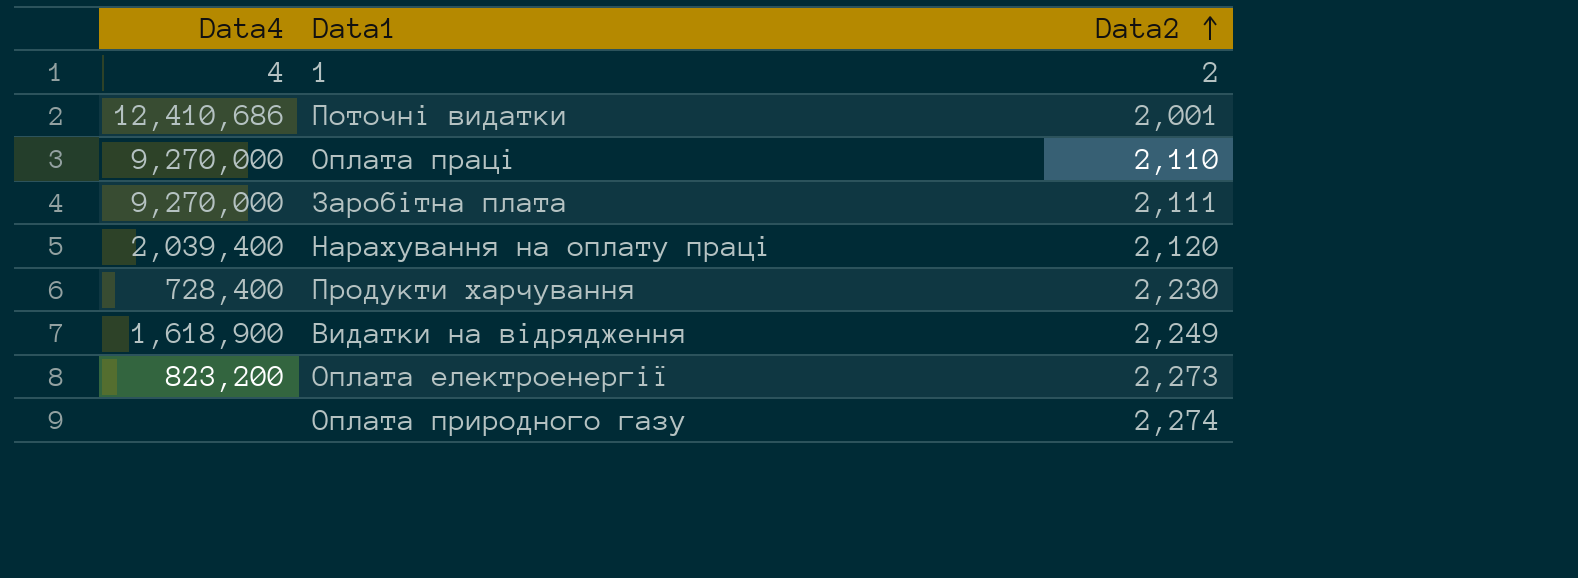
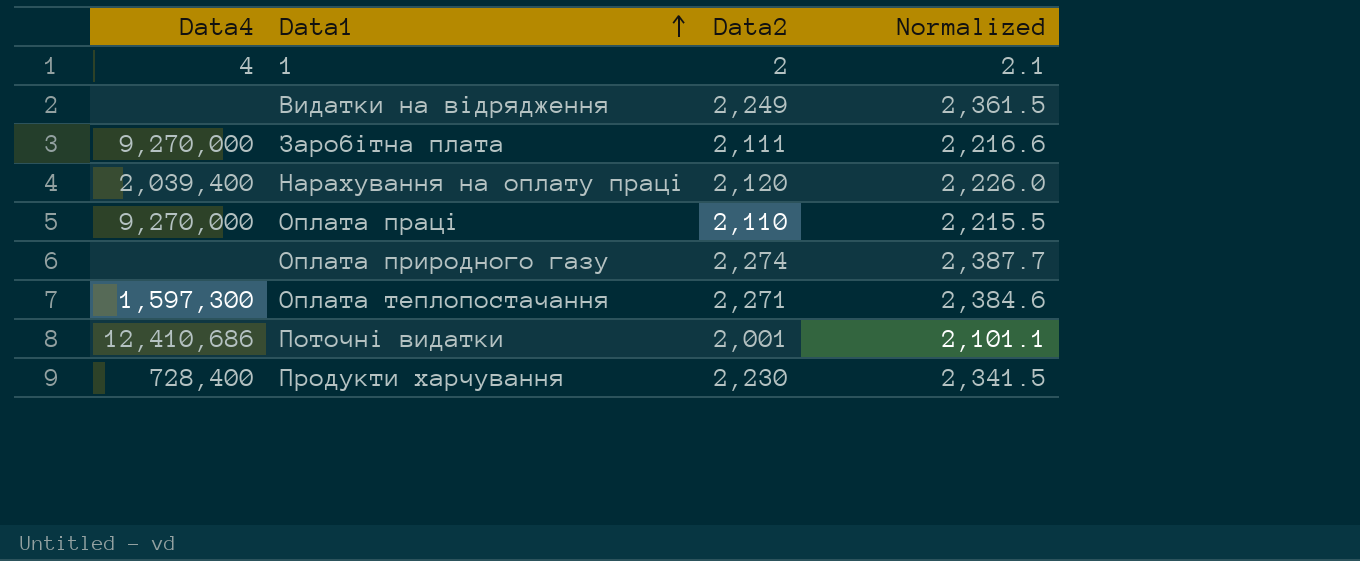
row order: Data2 ascending -> Data1 ascending
column Normalized | formula: none -> [Data2] * 1.05
row Оплата електроенергії: 823,200 | 2,273 -> none
Видатки на відрядження | Data4: 1,618,900 -> none
row Оплата теплопостачання: none -> 1,597,300 | 2,271 | 2,384.6

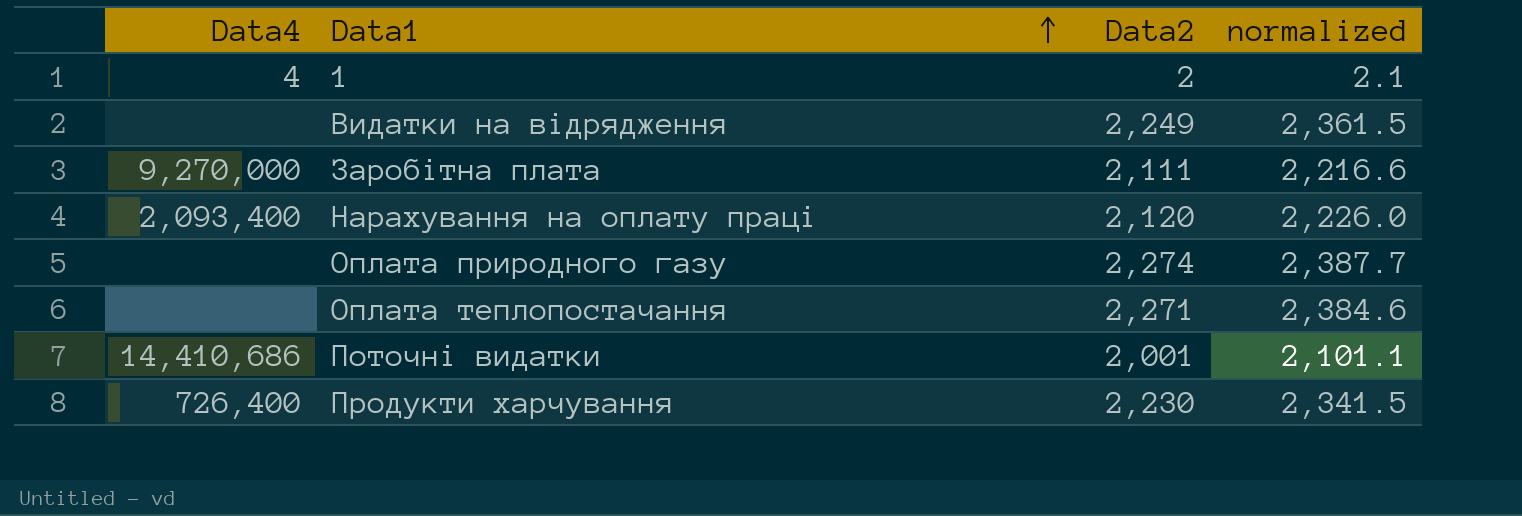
column name: Normalized -> normalized
row Оплата праці: 9,270,000 | 2,110 | 2,215.5 -> none
Нарахування на оплату праці | Data4: 2,039,400 -> 2,093,400
Оплата теплопостачання | Data4: 1,597,300 -> none
Поточні видатки | Data4: 12,410,686 -> 14,410,686
Продукти харчування | Data4: 728,400 -> 726,400

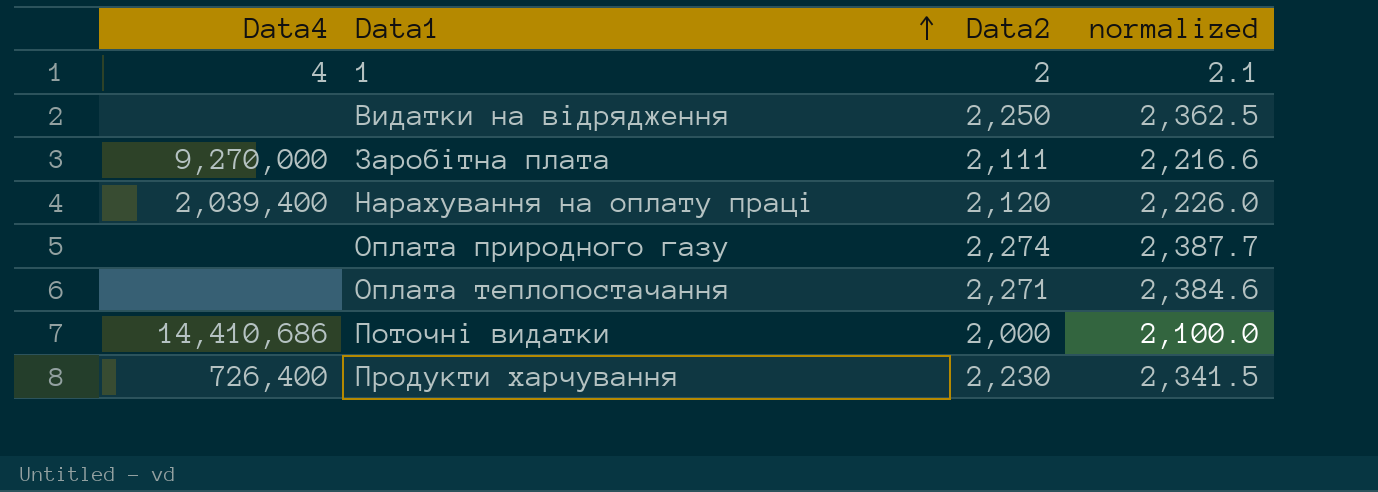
Видатки на відрядження | Data2: 2,249 -> 2,250
Видатки на відрядження | normalized: 2,361.5 -> 2,362.5
Нарахування на оплату праці | Data4: 2,093,400 -> 2,039,400
Поточні видатки | Data2: 2,001 -> 2,000
Поточні видатки | normalized: 2,101.1 -> 2,100.0

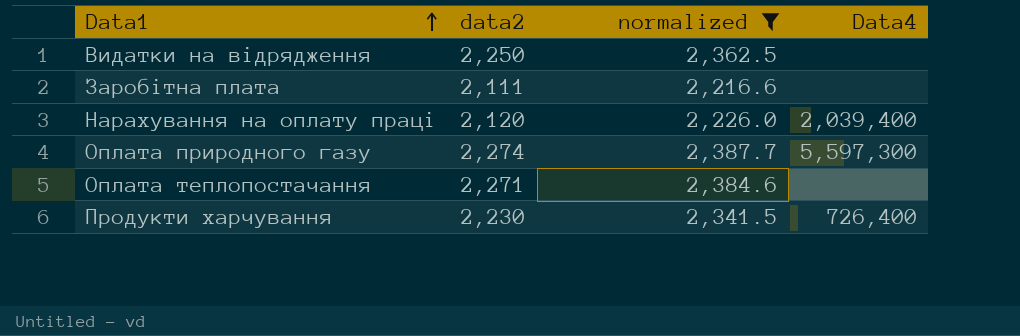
filter: none -> normalized >= 2,216.6
column name: Data2 -> data2
column Data4 | position: 1 -> 4
Заробітна плата | Data4: 9,270,000 -> none
Оплата природного газу | Data4: none -> 5,597,300

